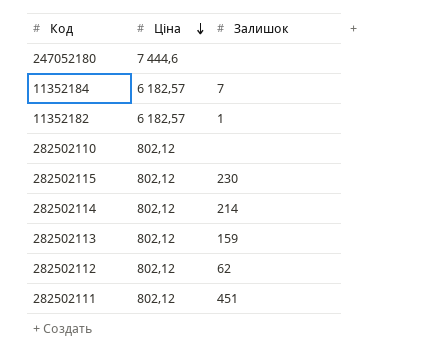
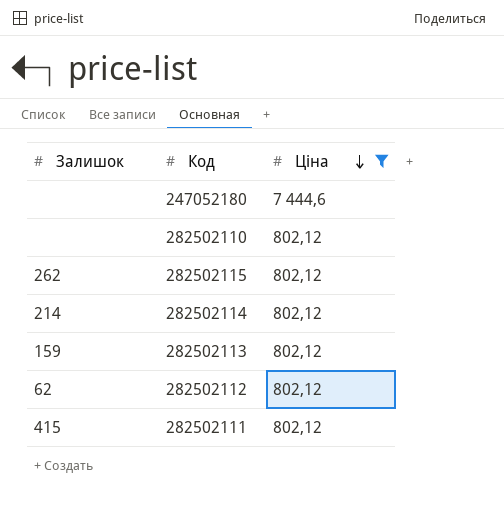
filter: none -> Ціна != 6 182,57
column Залишок | position: 3 -> 1
282502115 | Залишок: 230 -> 262
282502111 | Залишок: 451 -> 415

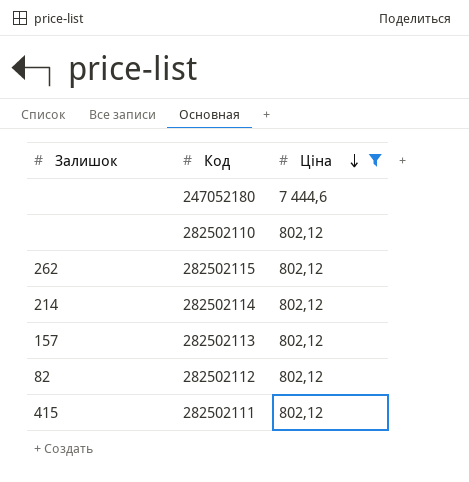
282502113 | Залишок: 159 -> 157
282502112 | Залишок: 62 -> 82

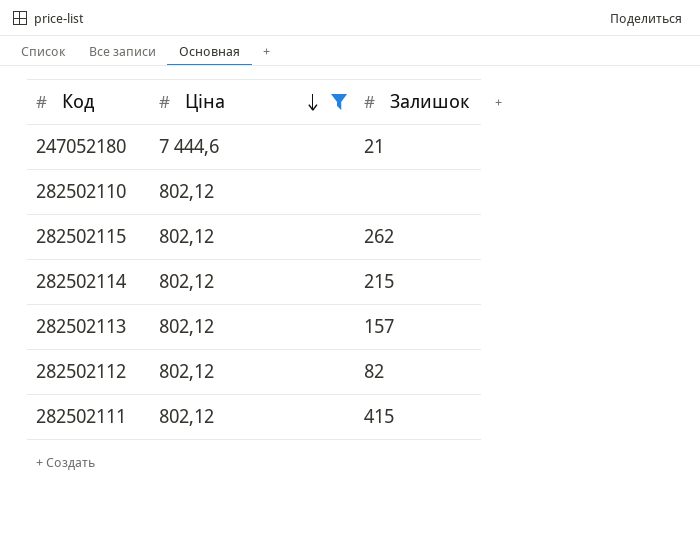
column Залишок | position: 1 -> 3
247052180 | Залишок: none -> 21
282502114 | Залишок: 214 -> 215

